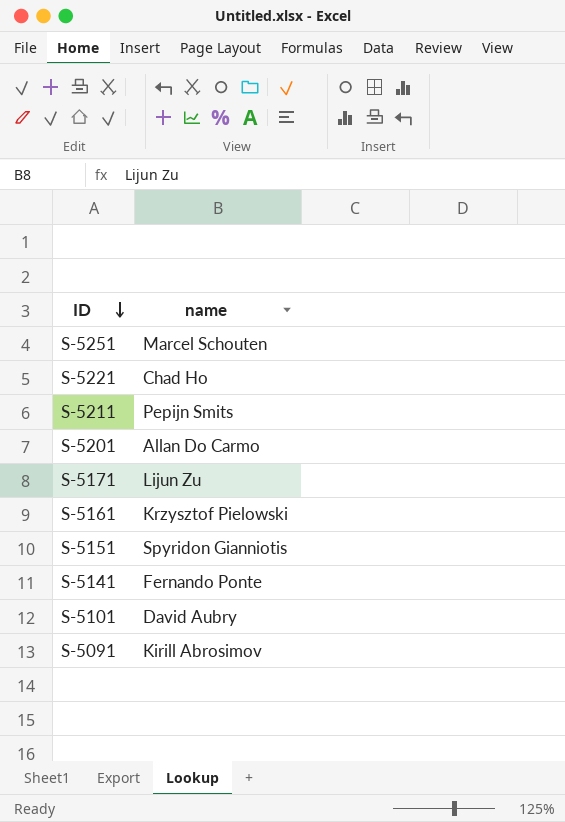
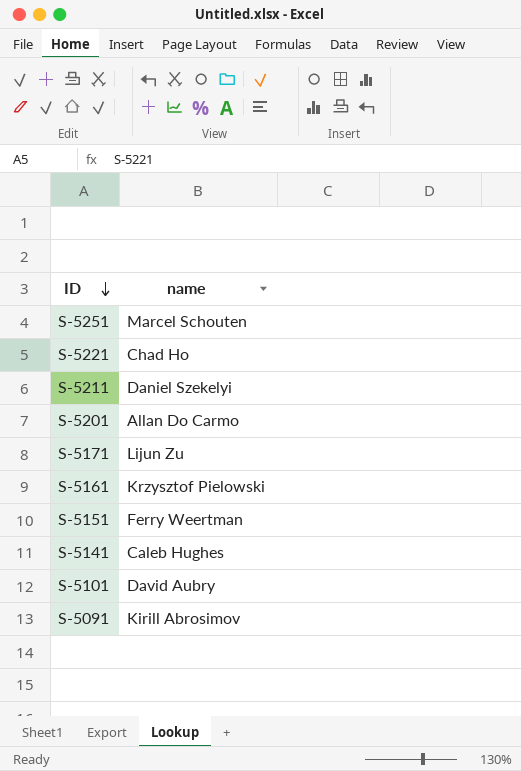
S-5211 | name: Pepijn Smits -> Daniel Szekelyi
S-5151 | name: Spyridon Gianniotis -> Ferry Weertman
S-5141 | name: Fernando Ponte -> Caleb Hughes

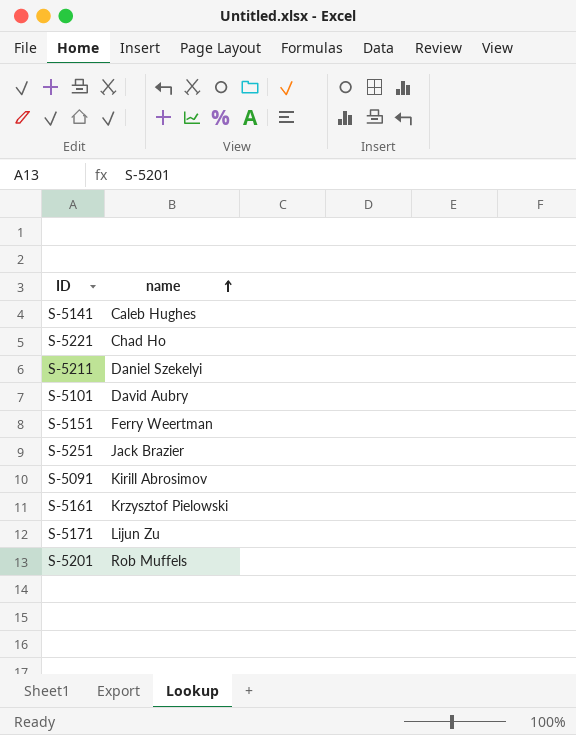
row order: ID descending -> name ascending
S-5251 | name: Marcel Schouten -> Jack Brazier
S-5201 | name: Allan Do Carmo -> Rob Muffels

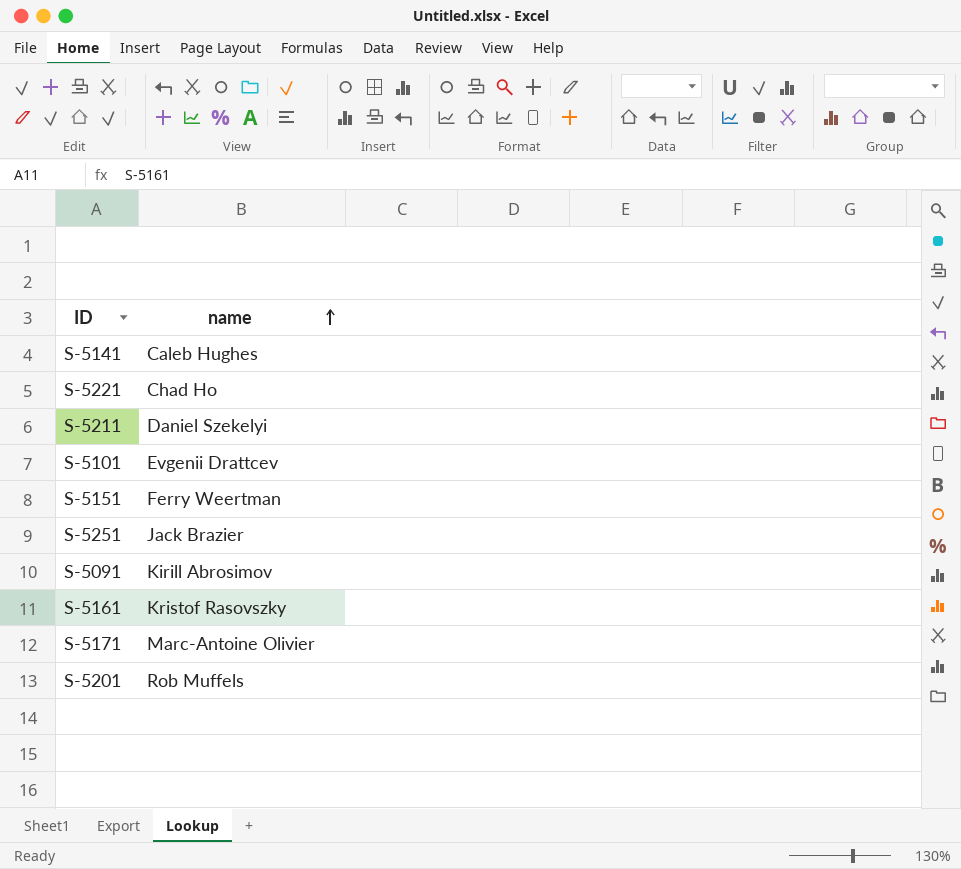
S-5101 | name: David Aubry -> Evgenii Drattcev
S-5161 | name: Krzysztof Pielowski -> Kristof Rasovszky
S-5171 | name: Lijun Zu -> Marc-Antoine Olivier

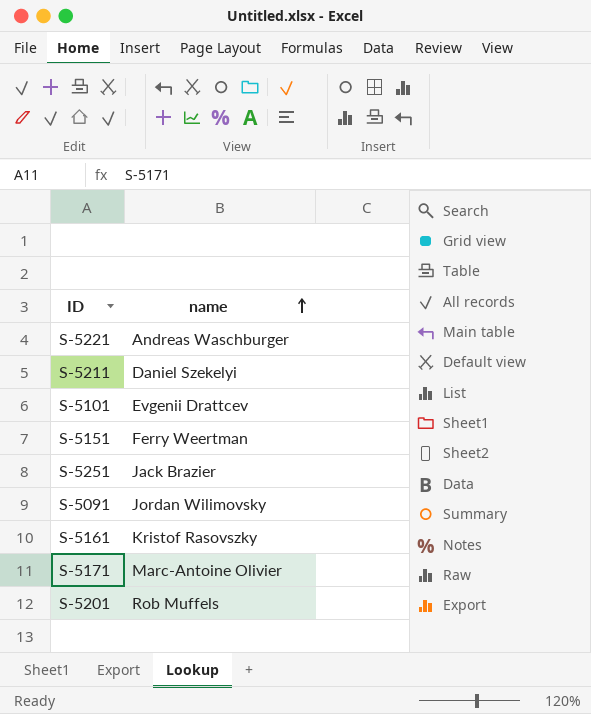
row S-5141: Caleb Hughes -> none
S-5221 | name: Chad Ho -> Andreas Waschburger
S-5091 | name: Kirill Abrosimov -> Jordan Wilimovsky

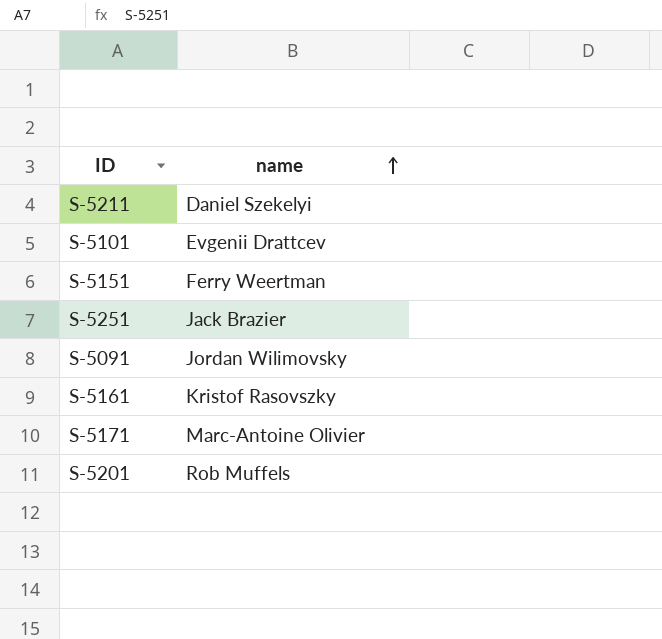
row S-5221: Andreas Waschburger -> none

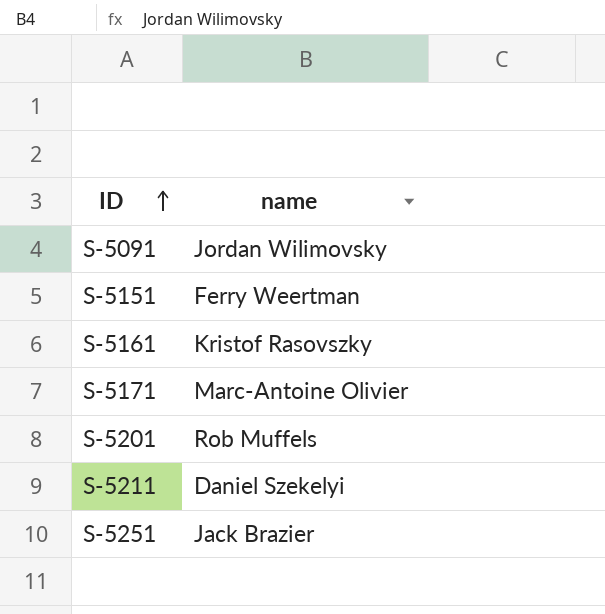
row order: name ascending -> ID ascending
row S-5101: Evgenii Drattcev -> none

